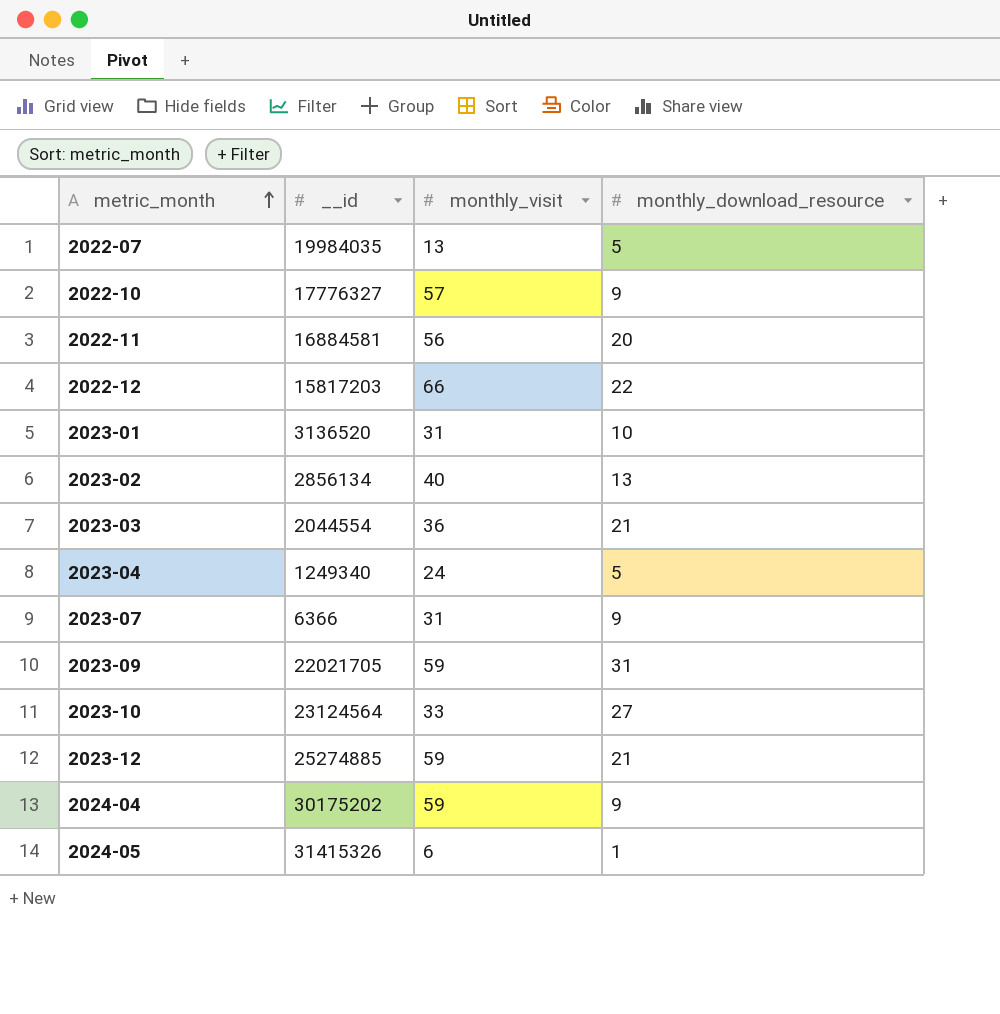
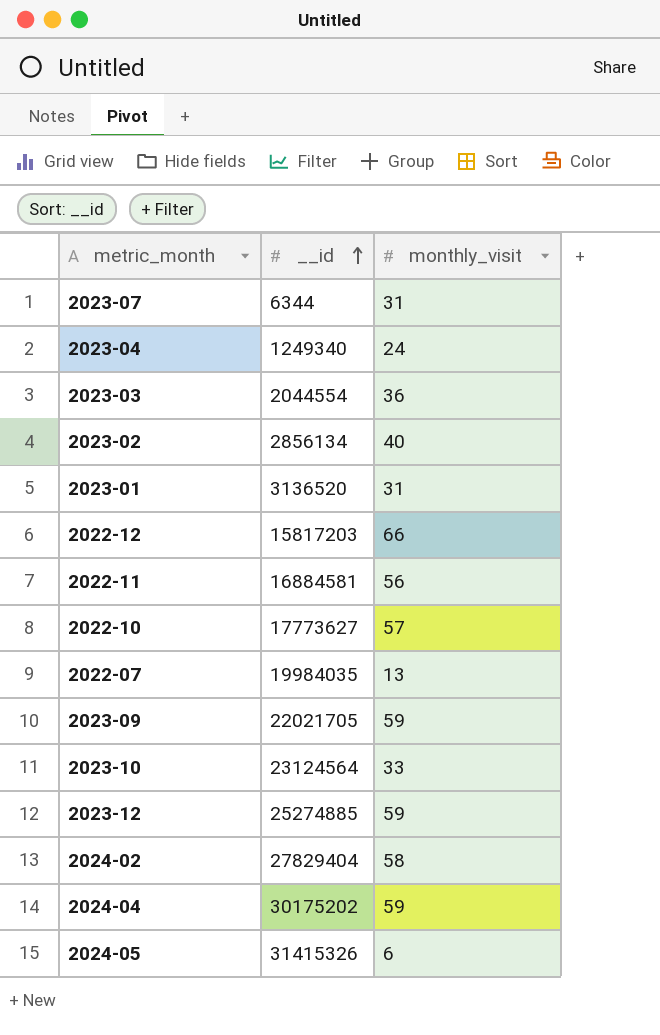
row order: metric_month ascending -> __id ascending
column monthly_download_resource | position: 4 -> none
2023-07 | __id: 6366 -> 6344
2022-10 | __id: 17776327 -> 17773627
row 2024-02: none -> 27829404 | 58

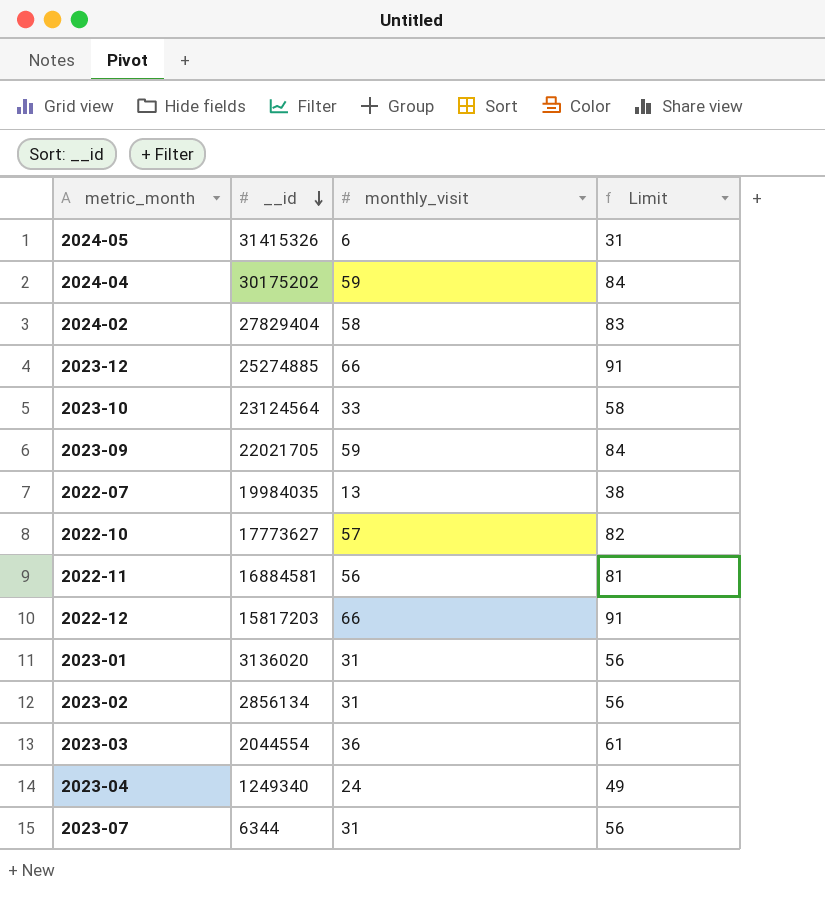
row order: __id ascending -> __id descending
column Limit | formula: none -> [monthly_visit] + 25
2023-12 | monthly_visit: 59 -> 66
2023-01 | __id: 3136520 -> 3136020
2023-02 | monthly_visit: 40 -> 31

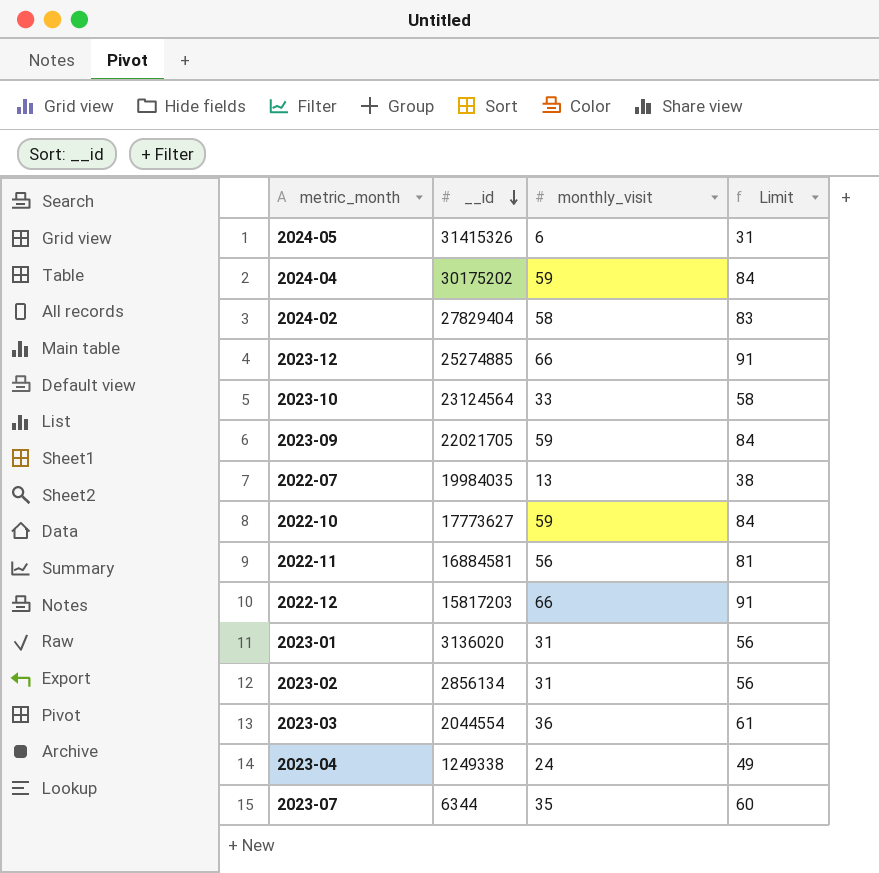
2022-10 | monthly_visit: 57 -> 59
2022-10 | Limit: 82 -> 84
2023-04 | __id: 1249340 -> 1249338
2023-07 | monthly_visit: 31 -> 35
2023-07 | Limit: 56 -> 60

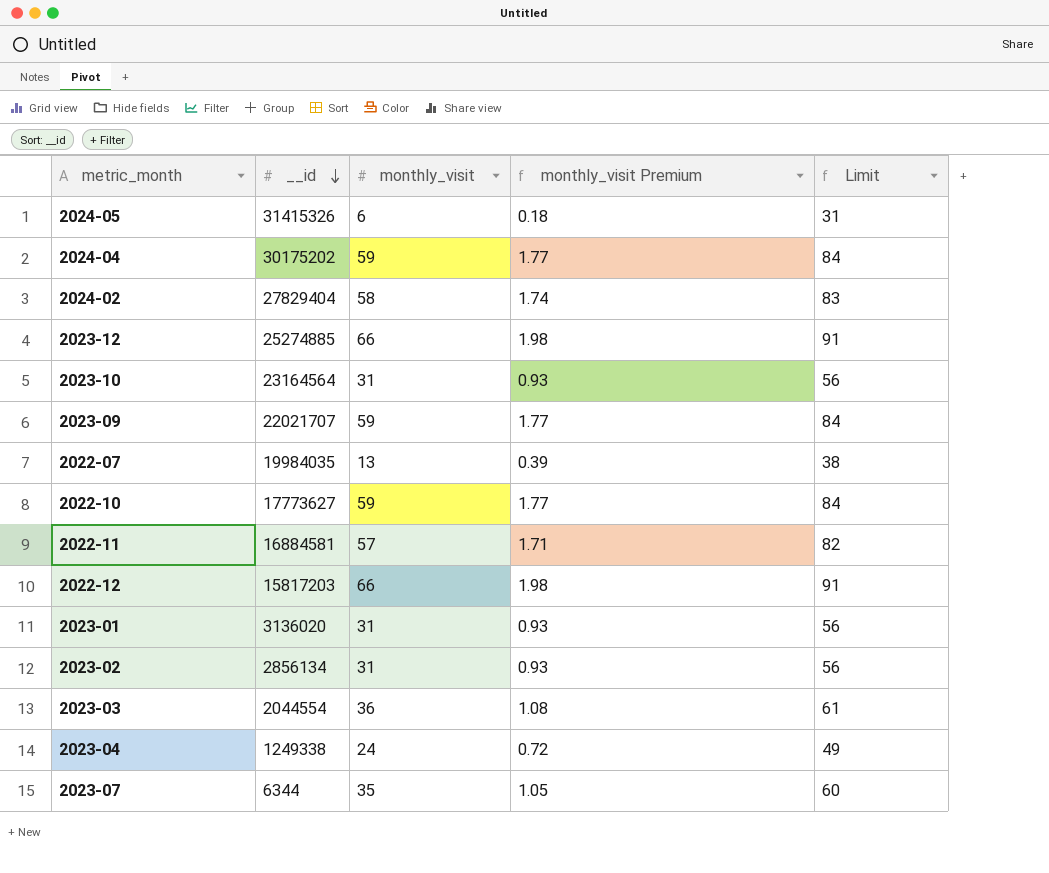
column monthly_visit Premium | formula: none -> [monthly_visit] * 0.03
2023-10 | __id: 23124564 -> 23164564
2023-10 | monthly_visit: 33 -> 31
2023-10 | Limit: 58 -> 56
2023-09 | __id: 22021705 -> 22021707
2022-11 | monthly_visit: 56 -> 57
2022-11 | Limit: 81 -> 82

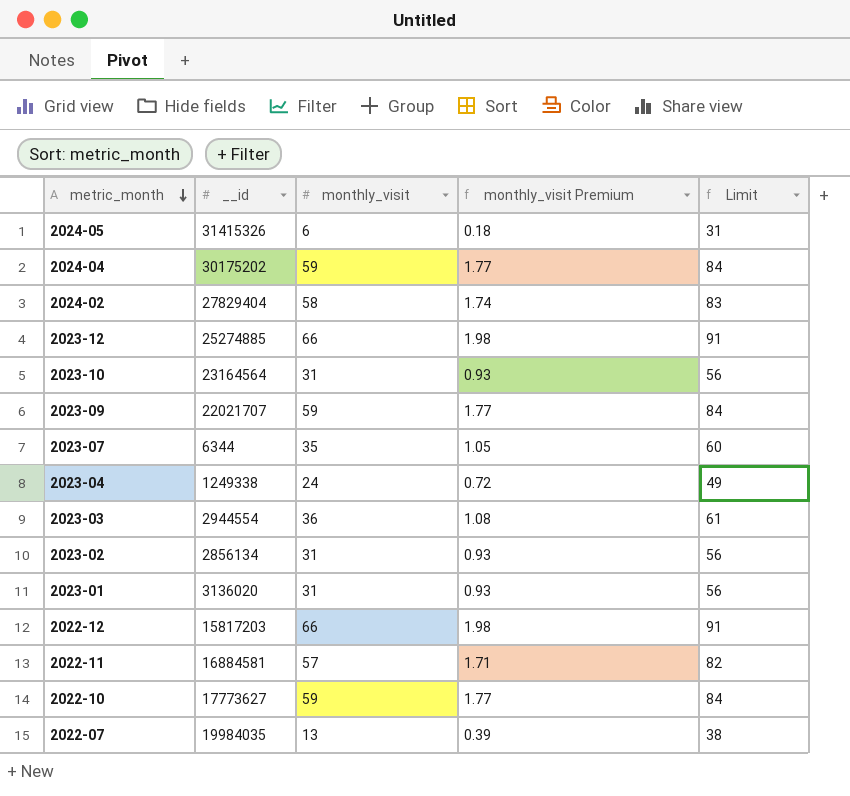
row order: __id descending -> metric_month descending
2023-03 | __id: 2044554 -> 2944554

